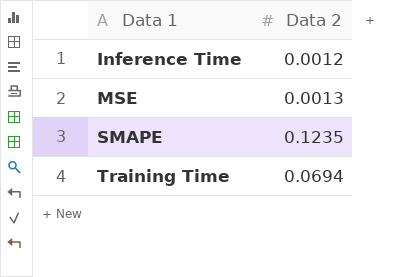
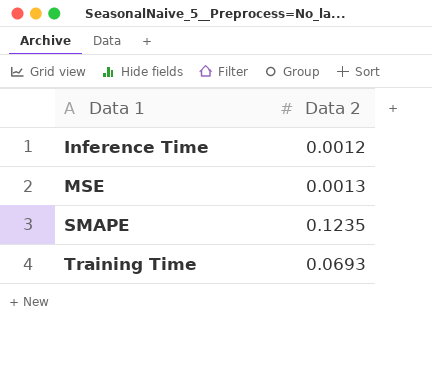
Training Time | Data 2: 0.0694 -> 0.0693

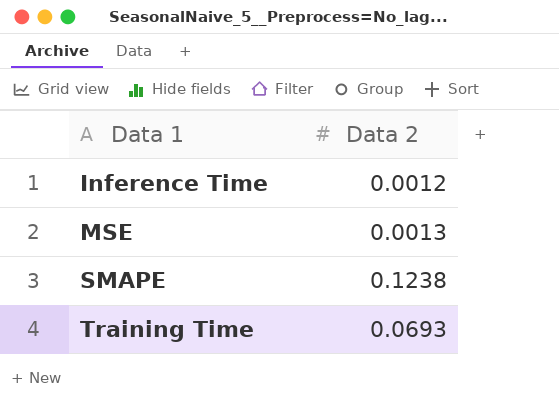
SMAPE | Data 2: 0.1235 -> 0.1238

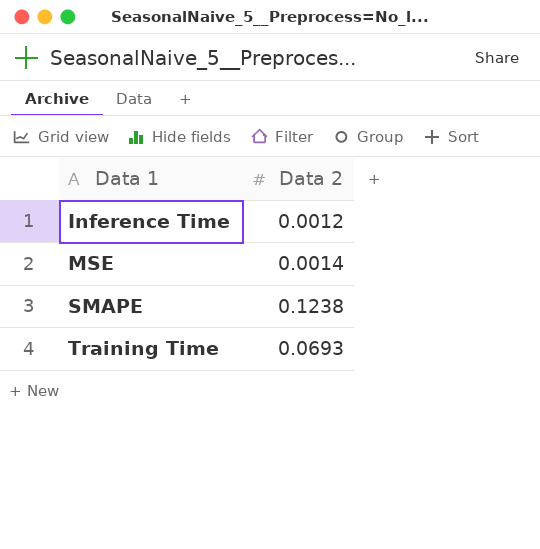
MSE | Data 2: 0.0013 -> 0.0014

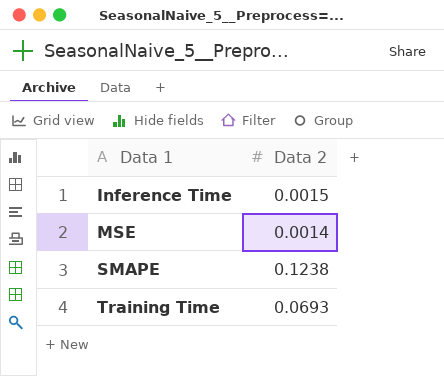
Inference Time | Data 2: 0.0012 -> 0.0015

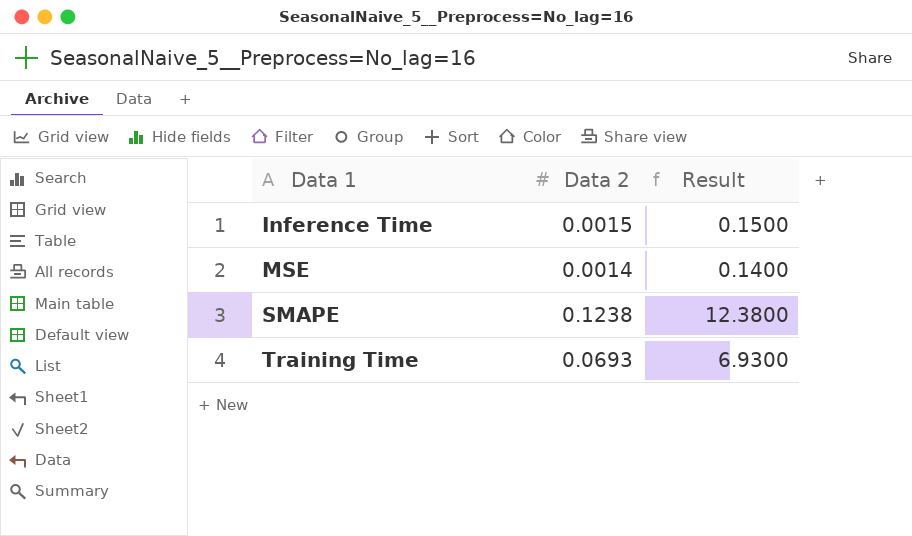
column Result | formula: none -> [Data 2] * 100

